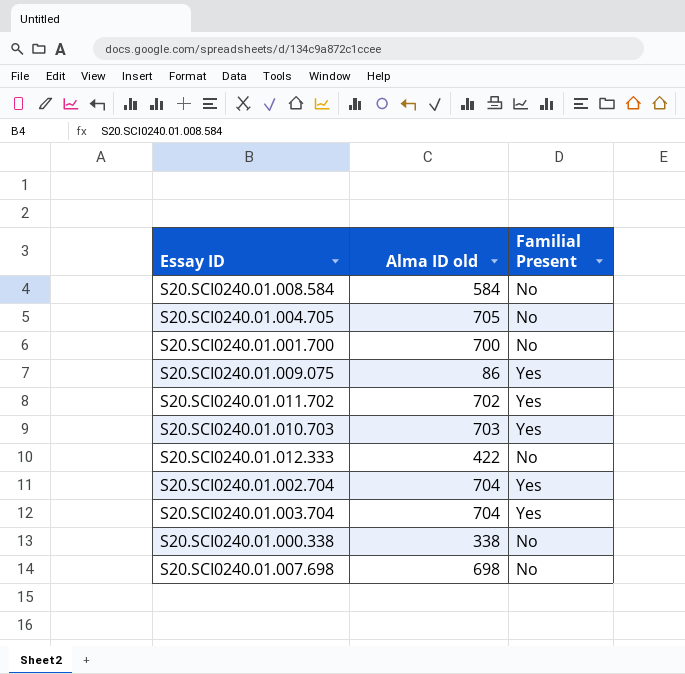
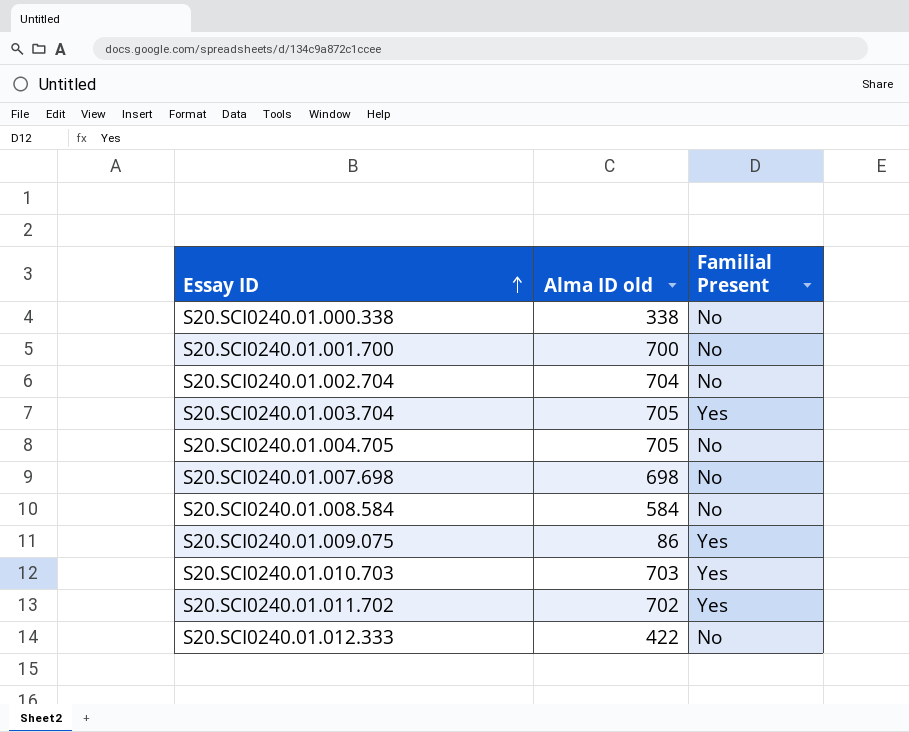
row order: none -> Essay ID ascending
S20.SCI0240.01.002.704 | Familial Present: Yes -> No
S20.SCI0240.01.003.704 | Alma ID old: 704 -> 705

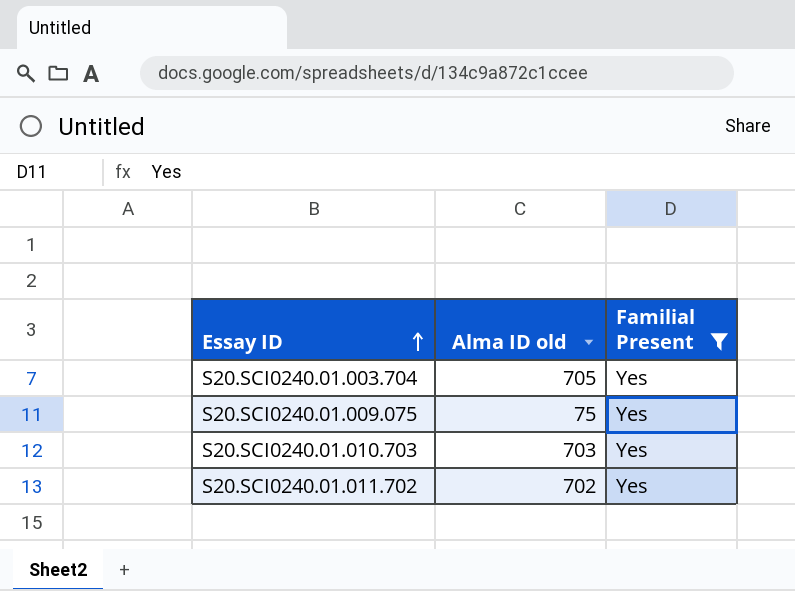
filter: none -> Familial Present = Yes
S20.SCI0240.01.009.075 | Alma ID old: 86 -> 75

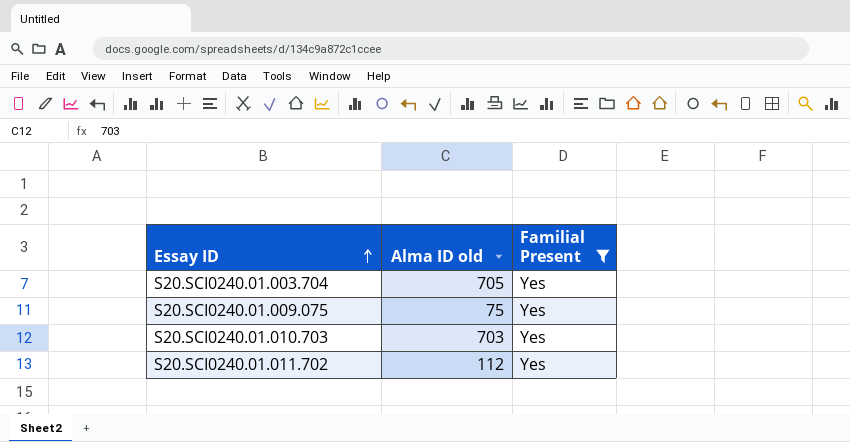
S20.SCI0240.01.011.702 | Alma ID old: 702 -> 112

